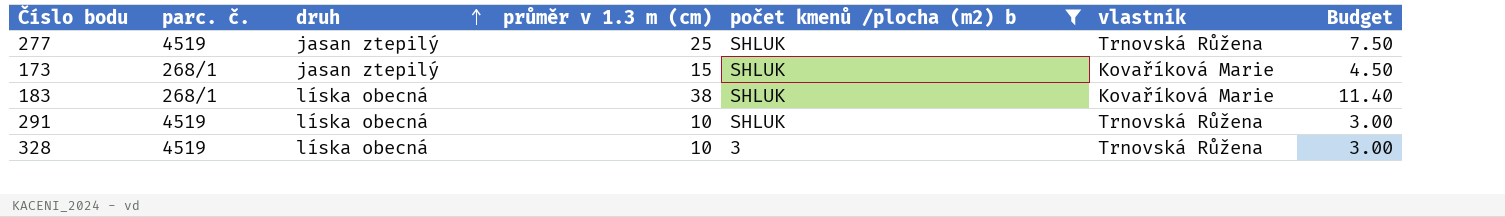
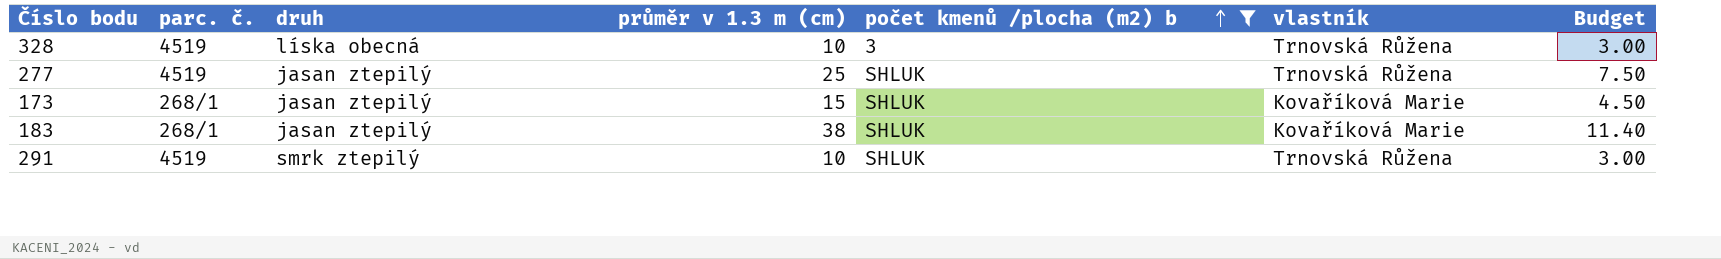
row order: druh ascending -> počet kmenů /plocha (m2) b ascending
183 | druh: líska obecná -> jasan ztepilý
291 | druh: líska obecná -> smrk ztepilý

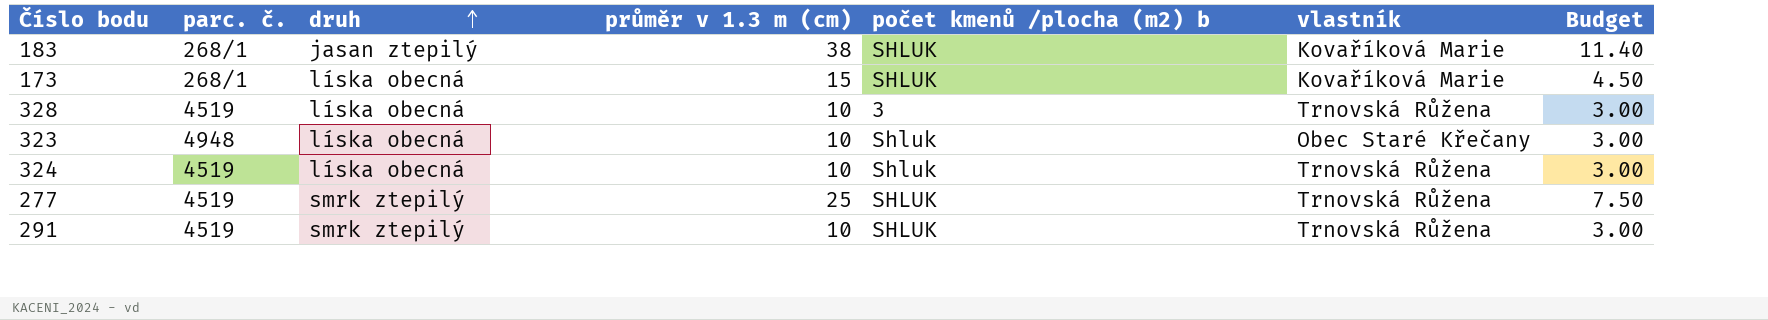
filter: počet kmenů /plocha (m2) b != Shluk -> none
row order: počet kmenů /plocha (m2) b ascending -> druh ascending
173 | druh: jasan ztepilý -> líska obecná
277 | druh: jasan ztepilý -> smrk ztepilý

